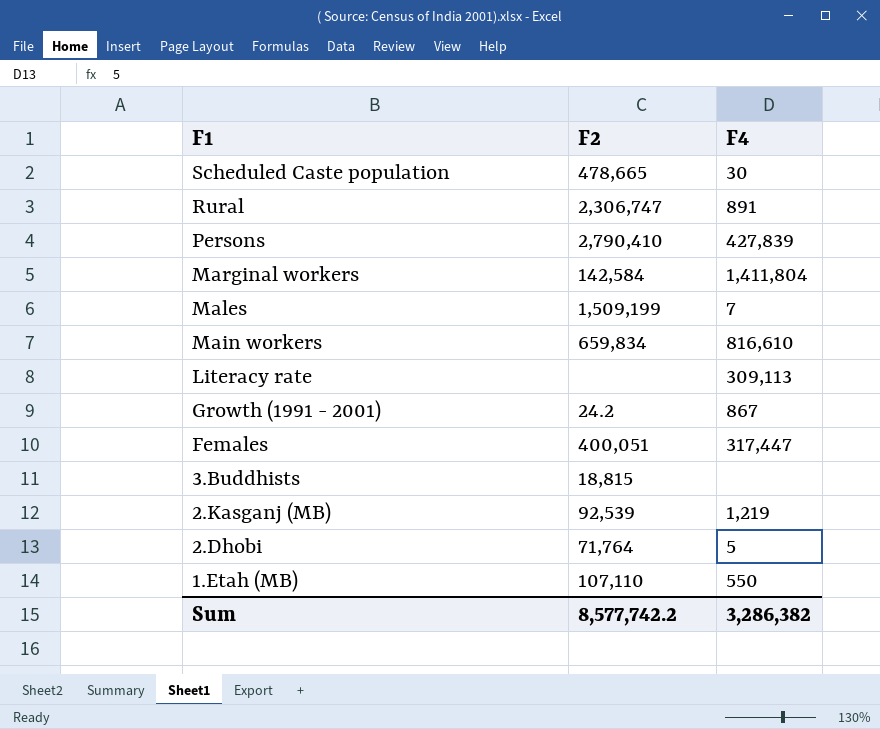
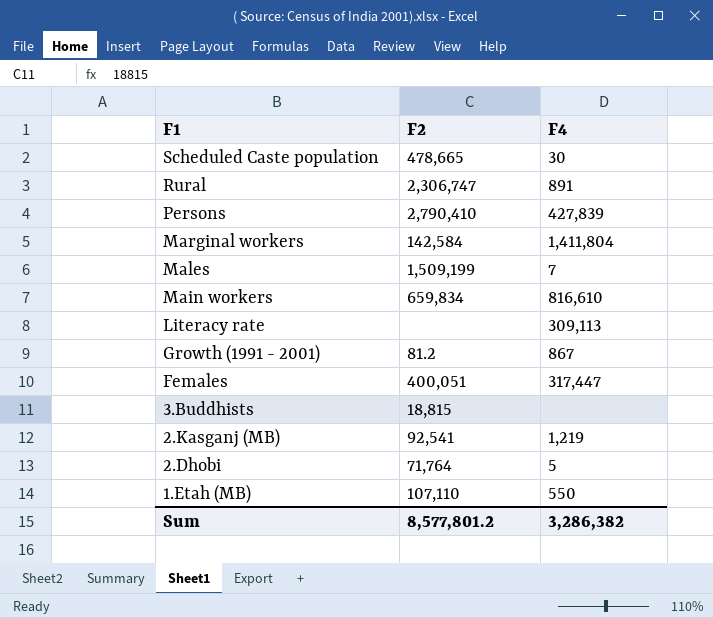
Growth (1991 - 2001) | F2: 24.2 -> 81.2
2.Kasganj (MB) | F2: 92,539 -> 92,541
Sum | F2: 8,577,742.2 -> 8,577,801.2

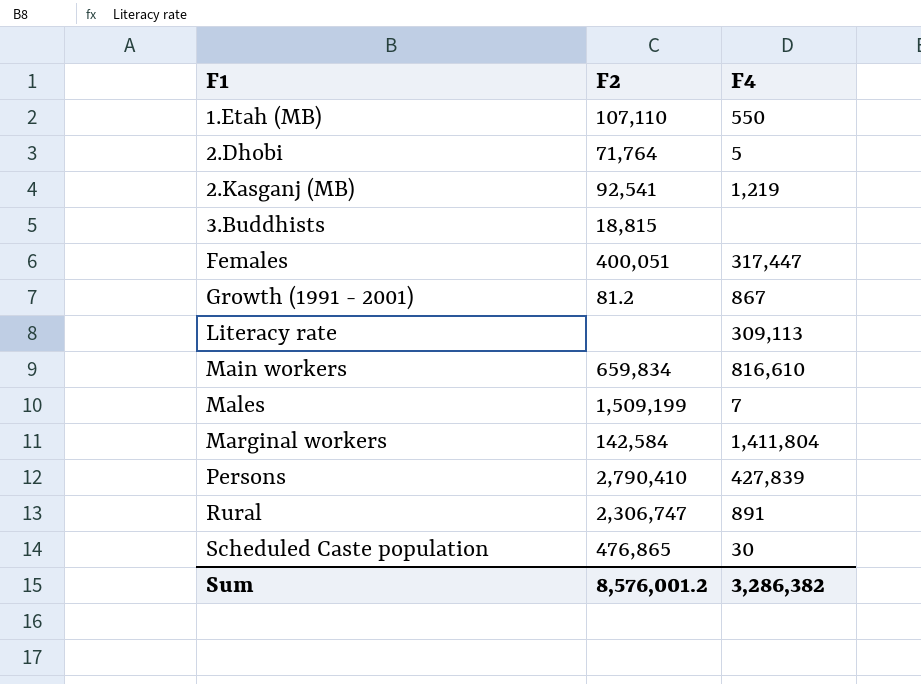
row order: F1 descending -> F1 ascending
Scheduled Caste population | F2: 478,665 -> 476,865
Sum | F2: 8,577,801.2 -> 8,576,001.2

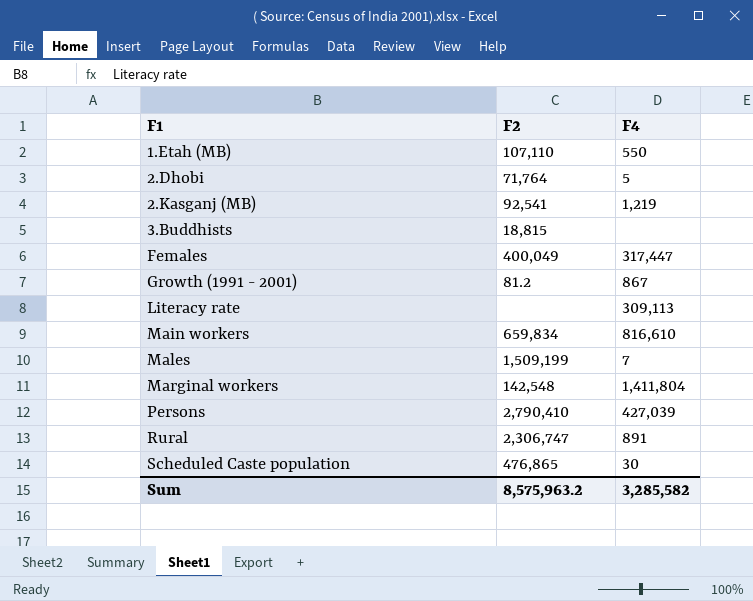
Females | F2: 400,051 -> 400,049
Marginal workers | F2: 142,584 -> 142,548
Persons | F4: 427,839 -> 427,039
Sum | F2: 8,576,001.2 -> 8,575,963.2
Sum | F4: 3,286,382 -> 3,285,582

